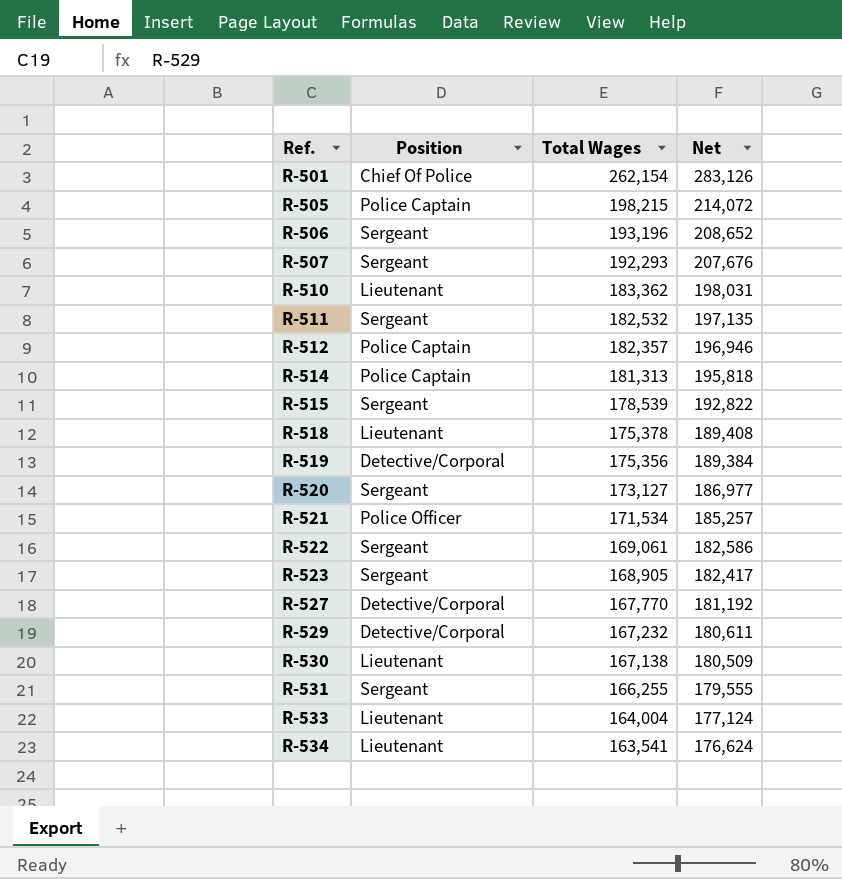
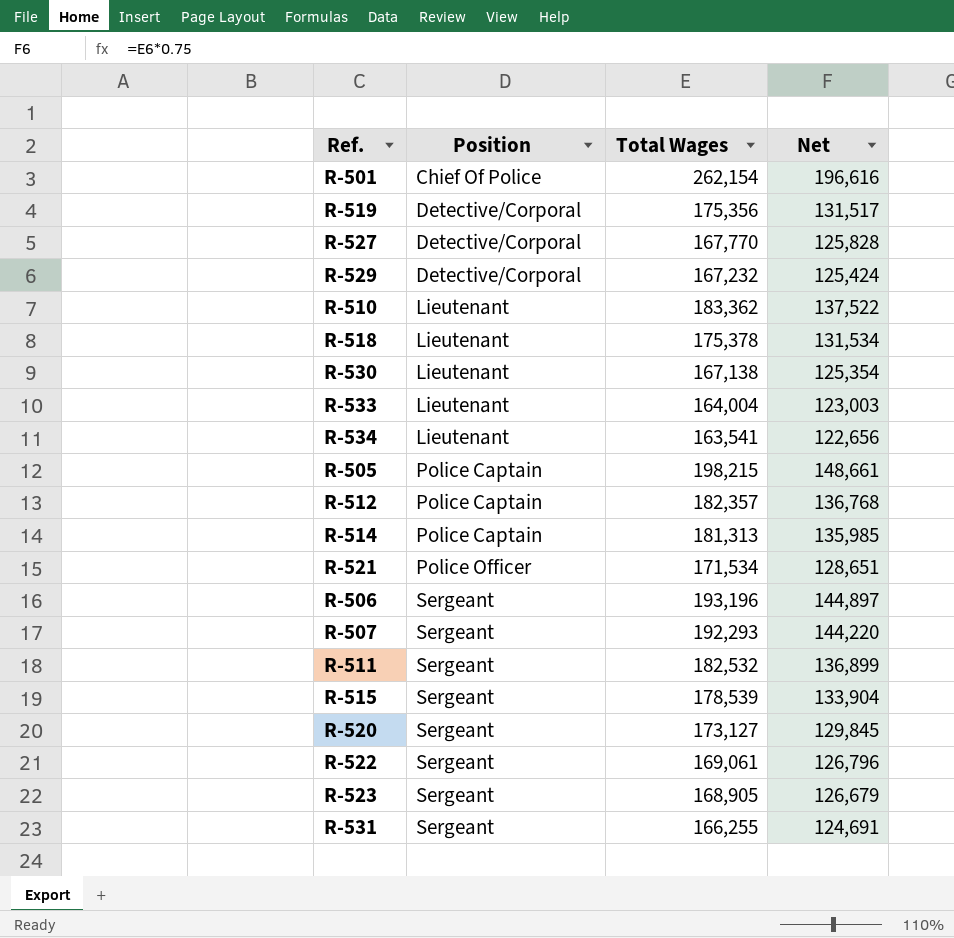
row order: Ref. ascending -> Position ascending
column Net | formula: [Total Wages] * 1.08 -> [Total Wages] * 0.75

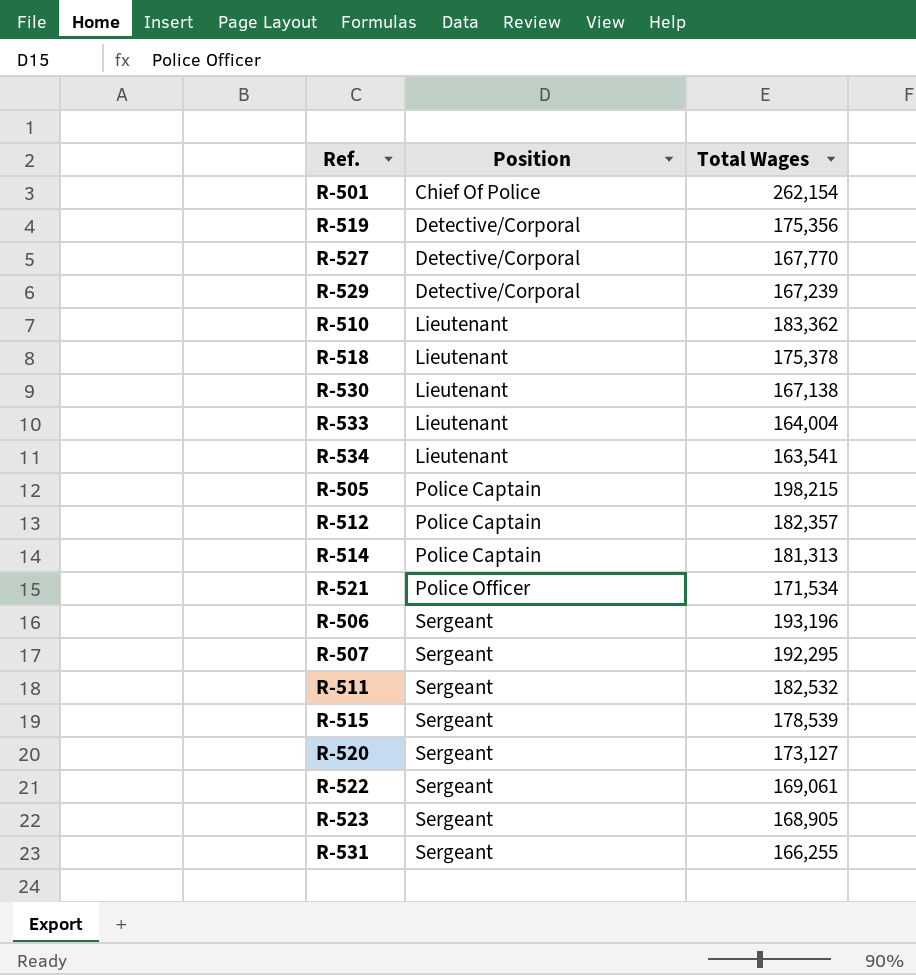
column Net | formula: [Total Wages] * 0.75 -> none
R-529 | Total Wages: 167,232 -> 167,239
R-507 | Total Wages: 192,293 -> 192,295

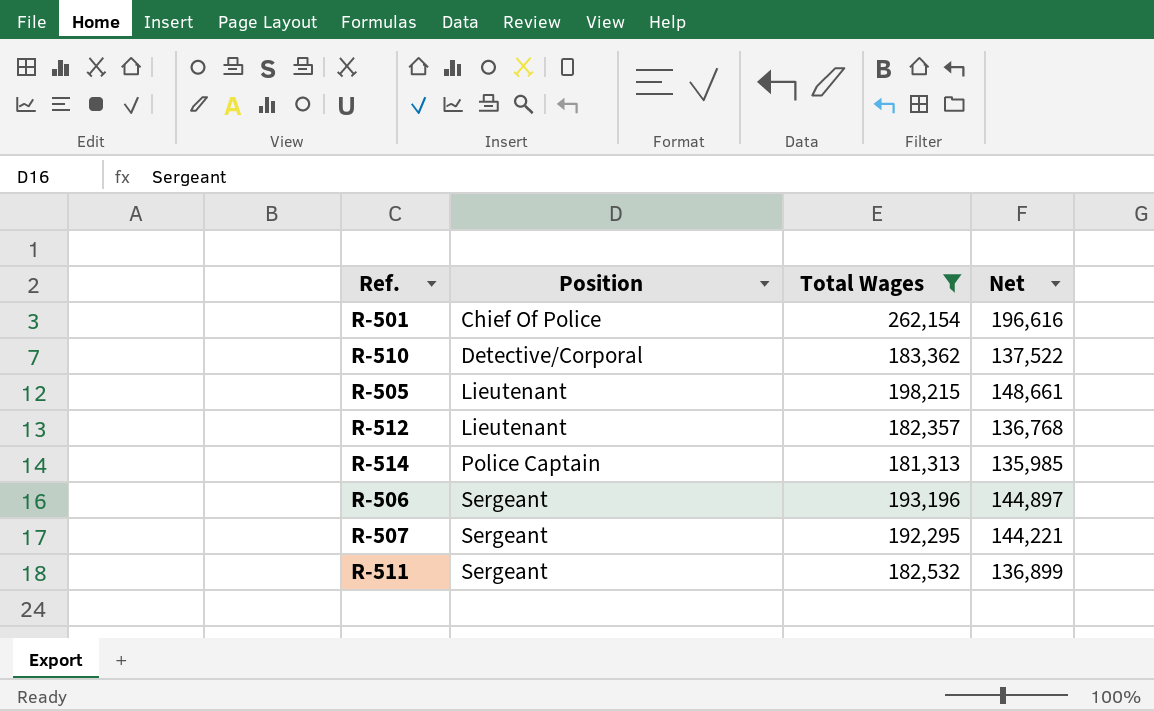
filter: none -> Total Wages >= 181,313
column Net | formula: none -> [Total Wages] * 0.75
R-510 | Position: Lieutenant -> Detective/Corporal
R-505 | Position: Police Captain -> Lieutenant
R-512 | Position: Police Captain -> Lieutenant

